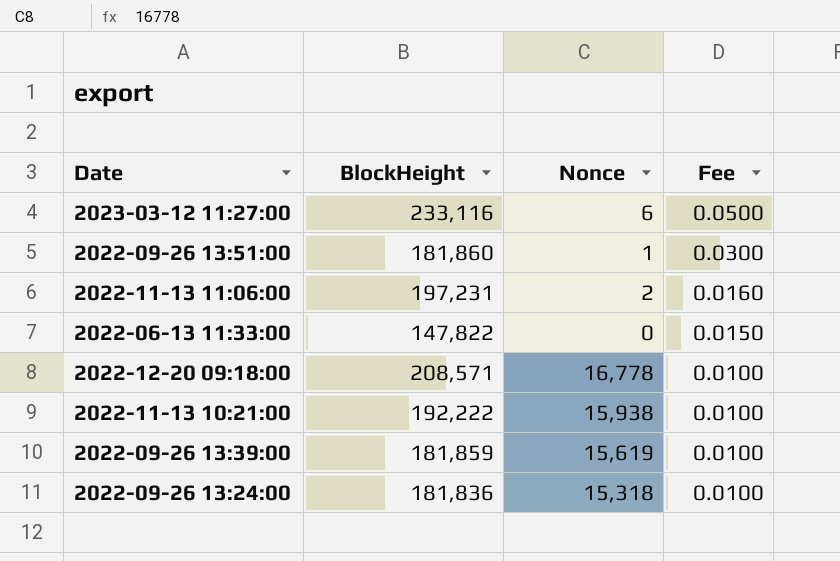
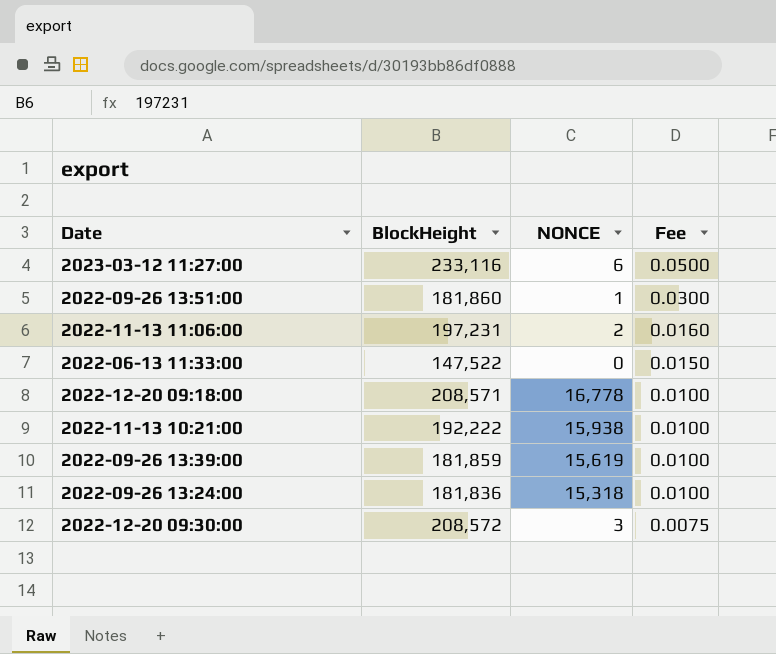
column name: Nonce -> NONCE
2022-06-13 11:33:00 | BlockHeight: 147,822 -> 147,522
row 2022-12-20 09:30:00: none -> 208,572 | 3 | 0.0075

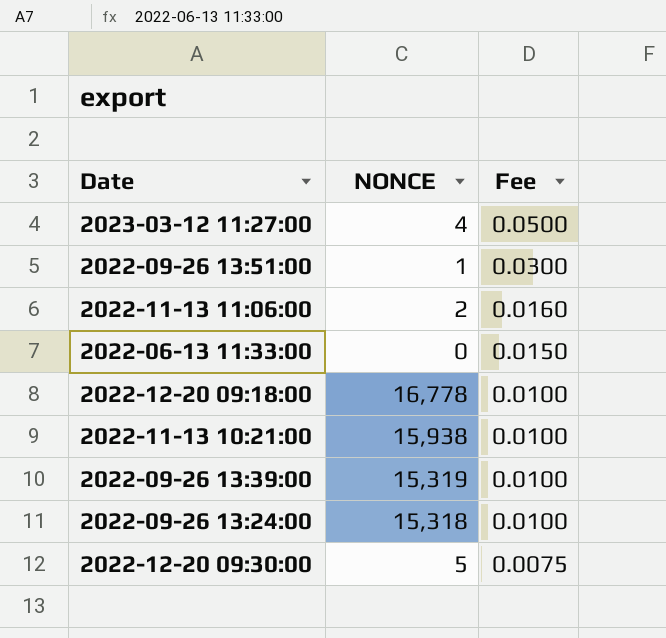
column BlockHeight | position: 2 -> none
2023-03-12 11:27:00 | NONCE: 6 -> 4
2022-09-26 13:39:00 | NONCE: 15,619 -> 15,319
2022-12-20 09:30:00 | NONCE: 3 -> 5

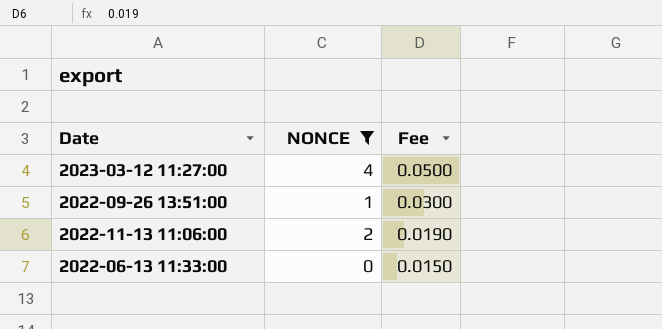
filter: none -> NONCE <= 4
2022-11-13 11:06:00 | Fee: 0.0160 -> 0.0190

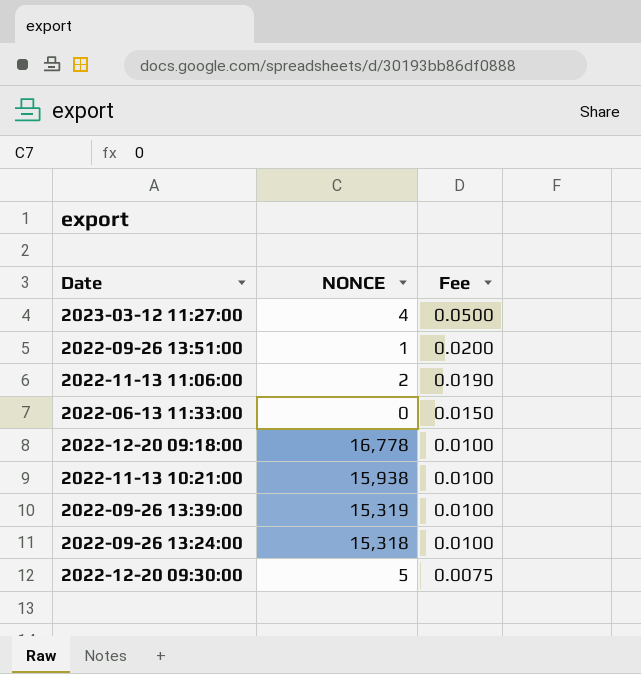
filter: NONCE <= 4 -> none
2022-09-26 13:51:00 | Fee: 0.0300 -> 0.0200

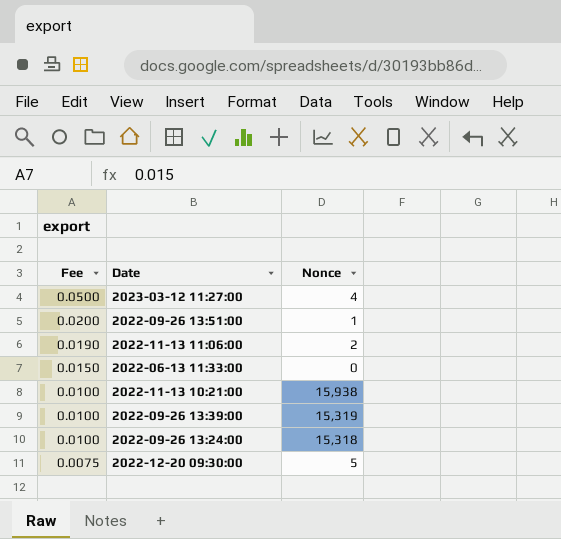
column Fee | position: 3 -> 1
column name: NONCE -> Nonce
row 2022-12-20 09:18:00: 16,778 | 0.0100 -> none

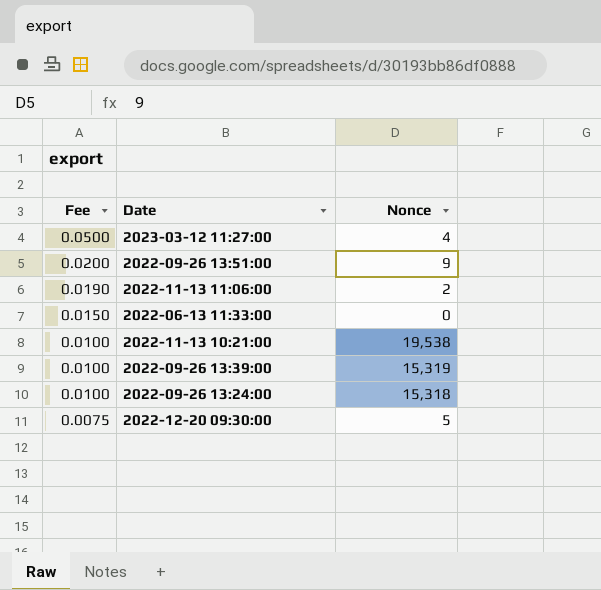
2022-09-26 13:51:00 | Nonce: 1 -> 9
2022-11-13 10:21:00 | Nonce: 15,938 -> 19,538

